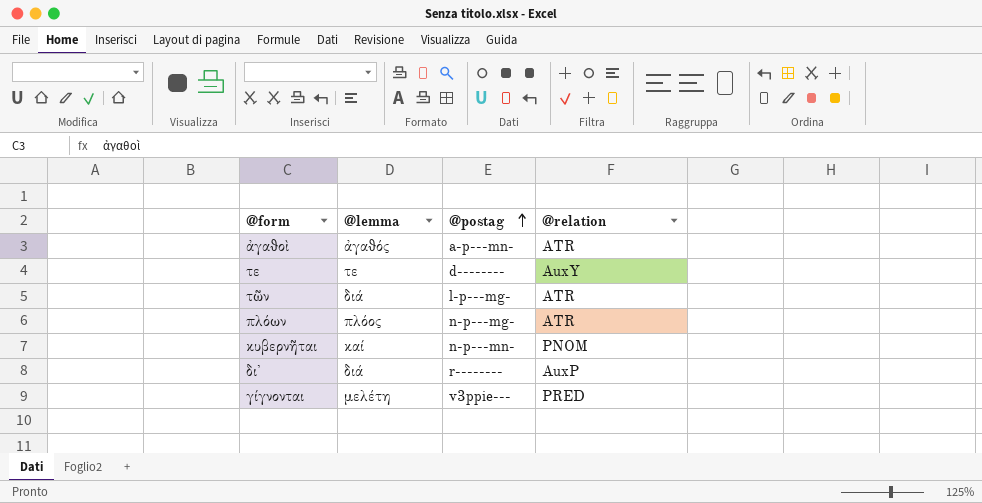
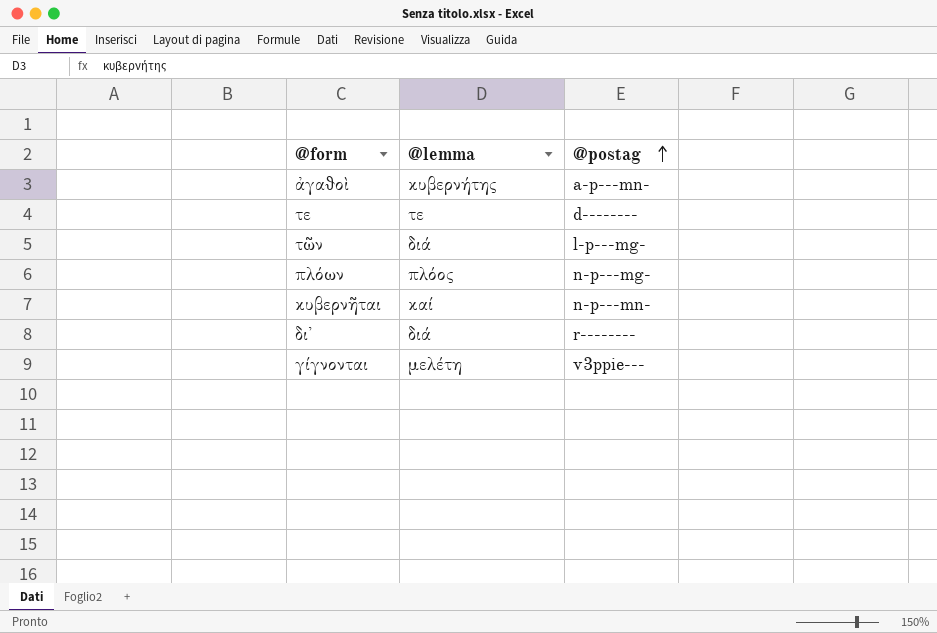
column @relation | position: 4 -> none
ἀγαθοὶ | @lemma: ἀγαθός -> κυβερνήτης

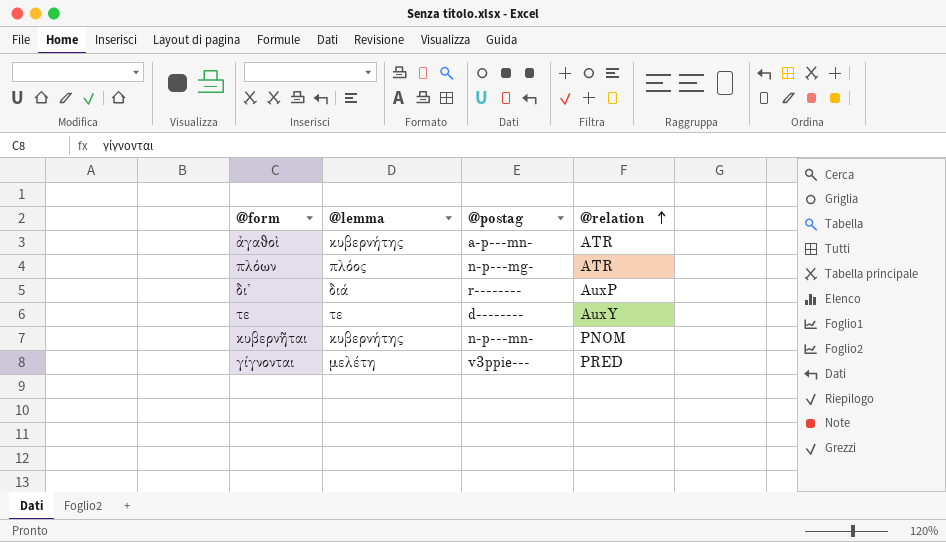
row order: @postag ascending -> @relation ascending
column @relation | position: none -> 4
row τῶν: διά | l-p---mg- -> none
κυβερνῆται | @lemma: καί -> κυβερνήτης

